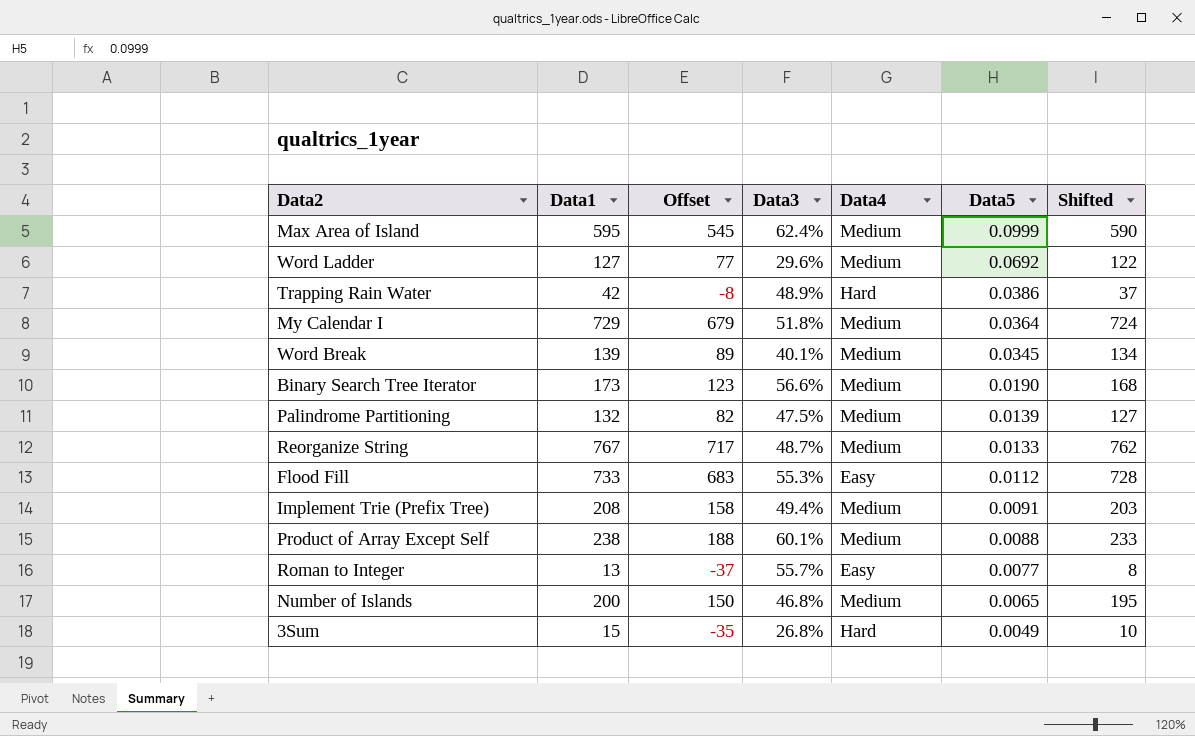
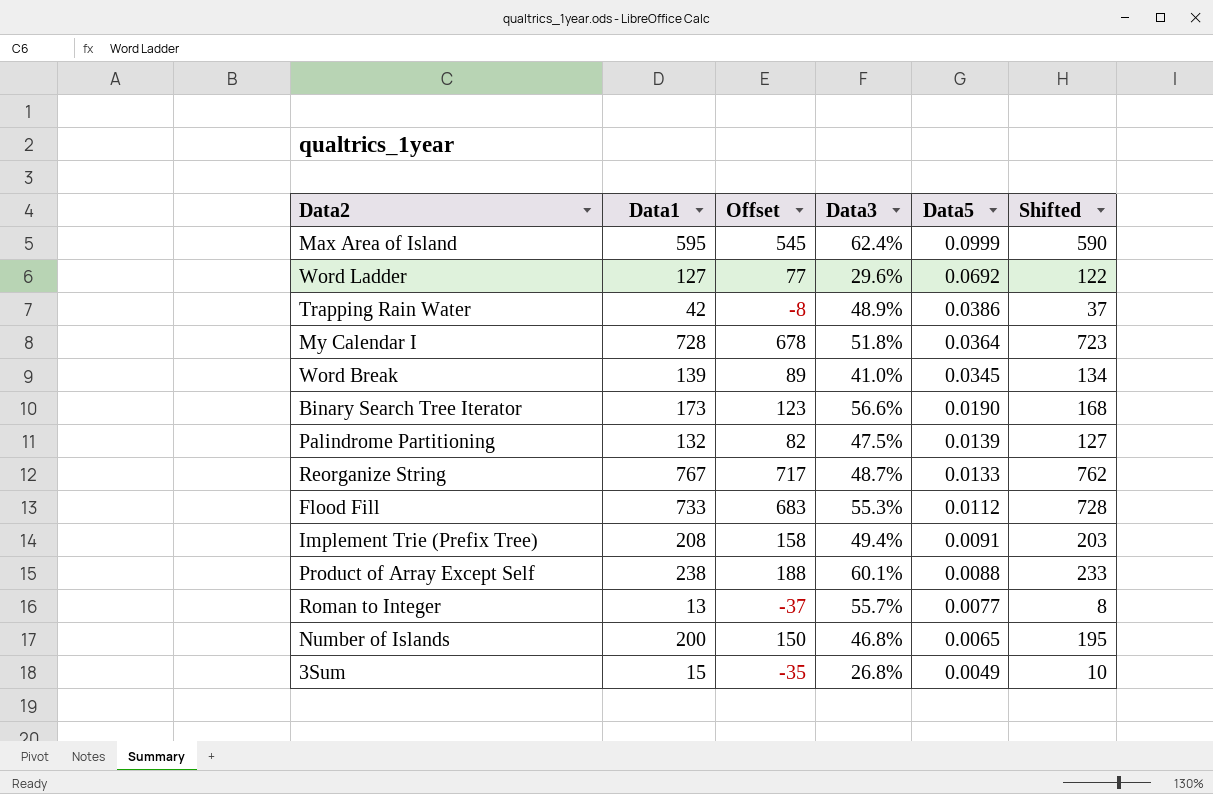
column Data4 | position: 5 -> none
My Calendar I | Data1: 729 -> 728
My Calendar I | Offset: 679 -> 678
My Calendar I | Shifted: 724 -> 723
Word Break | Data3: 40.1% -> 41.0%

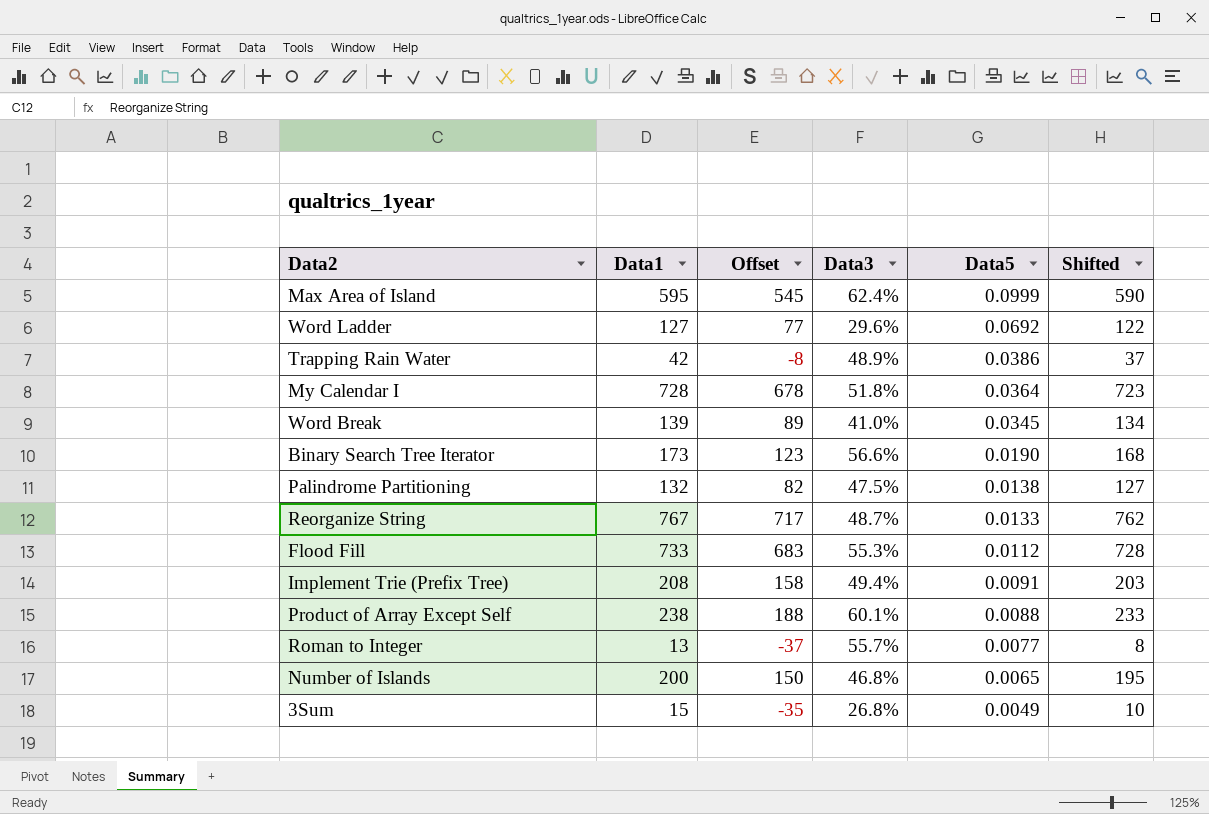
Palindrome Partitioning | Data5: 0.0139 -> 0.0138

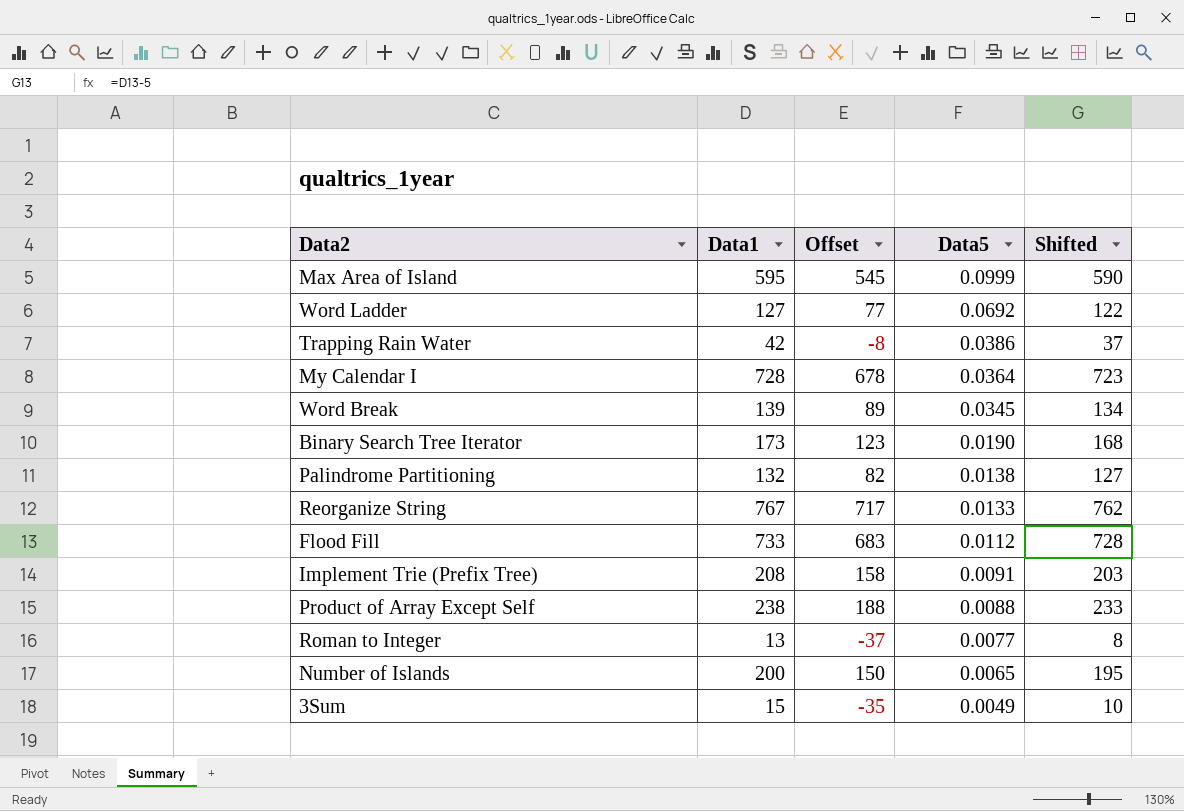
column Data3 | position: 4 -> none

